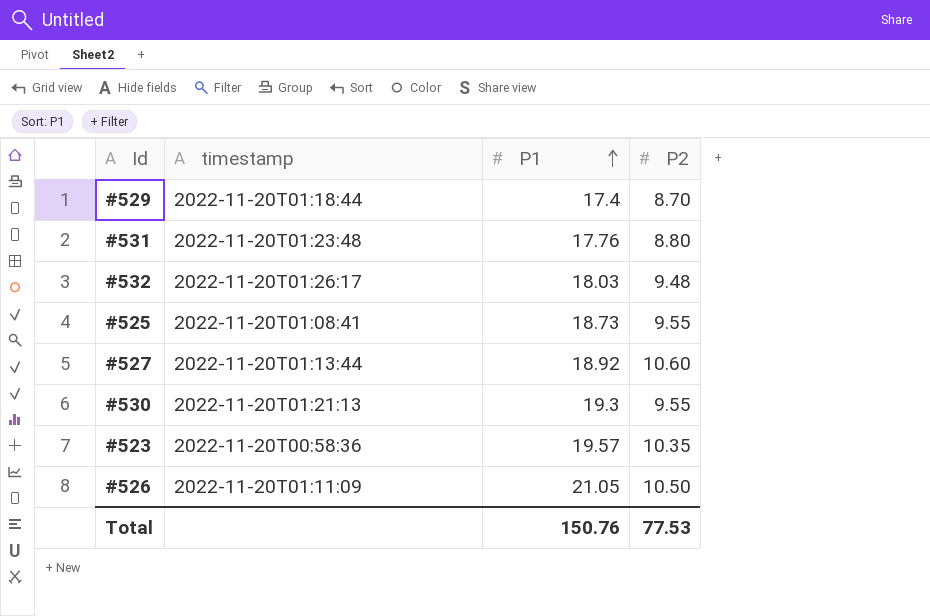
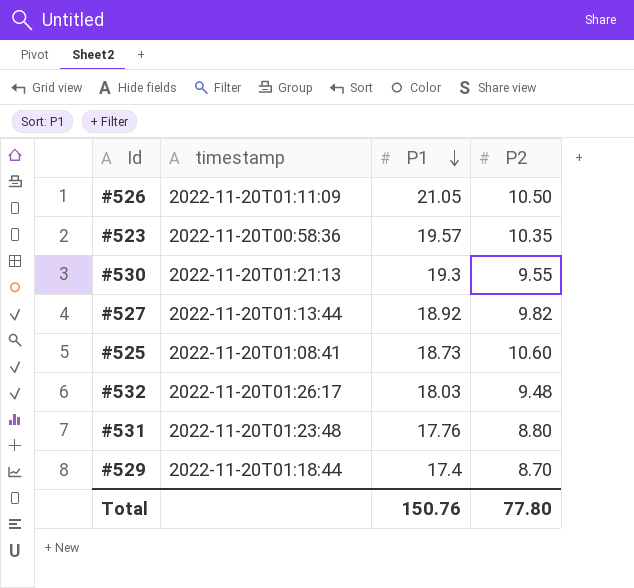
row order: P1 ascending -> P1 descending
#527 | P2: 10.60 -> 9.82
#525 | P2: 9.55 -> 10.60
Total | P2: 77.53 -> 77.80

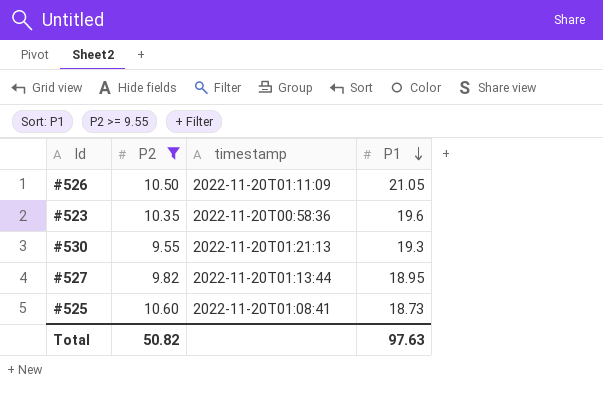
filter: none -> P2 >= 9.55
column P2 | position: 4 -> 2
#523 | P1: 19.57 -> 19.6
#527 | P1: 18.92 -> 18.95
Total | P2: 77.80 -> 50.82
Total | P1: 150.76 -> 97.63

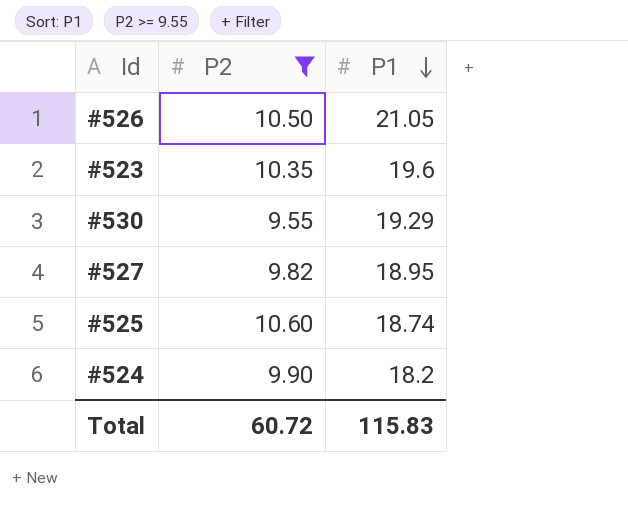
column timestamp | position: 3 -> none
#530 | P1: 19.3 -> 19.29
#525 | P1: 18.73 -> 18.74
row #524: none -> 9.90 | 18.2
Total | P2: 50.82 -> 60.72
Total | P1: 97.63 -> 115.83

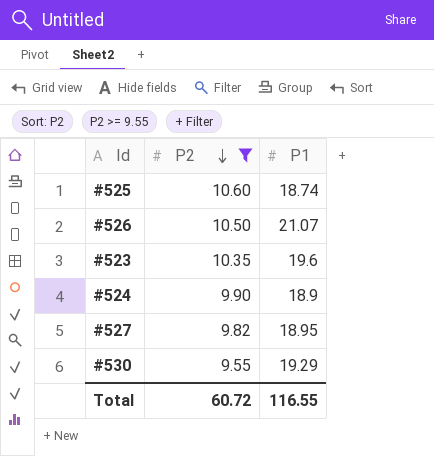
row order: P1 descending -> P2 descending
#526 | P1: 21.05 -> 21.07
#524 | P1: 18.2 -> 18.9
Total | P1: 115.83 -> 116.55

